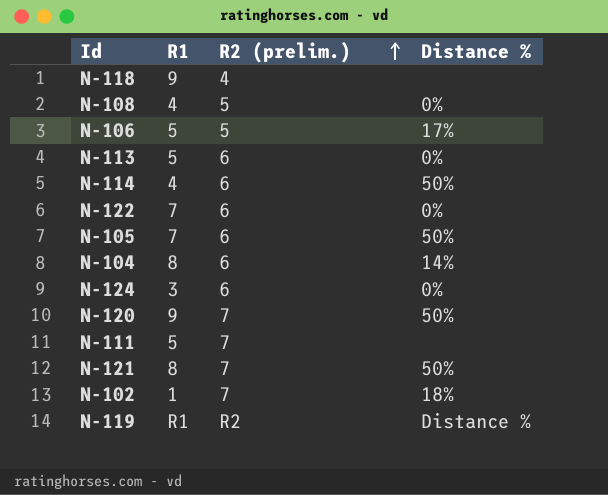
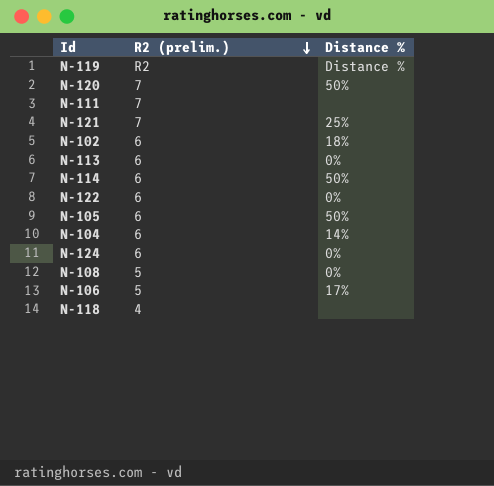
row order: R2 (prelim.) ascending -> R2 (prelim.) descending
column R1 | position: 2 -> none
N-121 | Distance %: 50% -> 25%
N-102 | R2 (prelim.): 7 -> 6

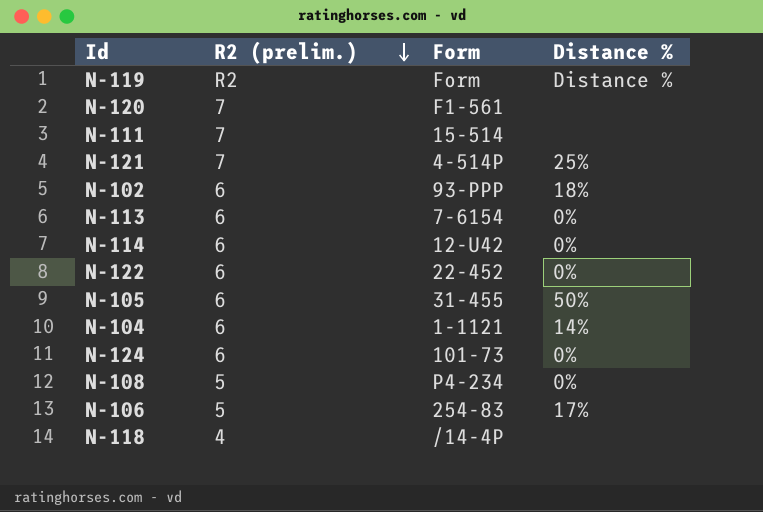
column Form | position: none -> 3
N-120 | Distance %: 50% -> none
N-114 | Distance %: 50% -> 0%

